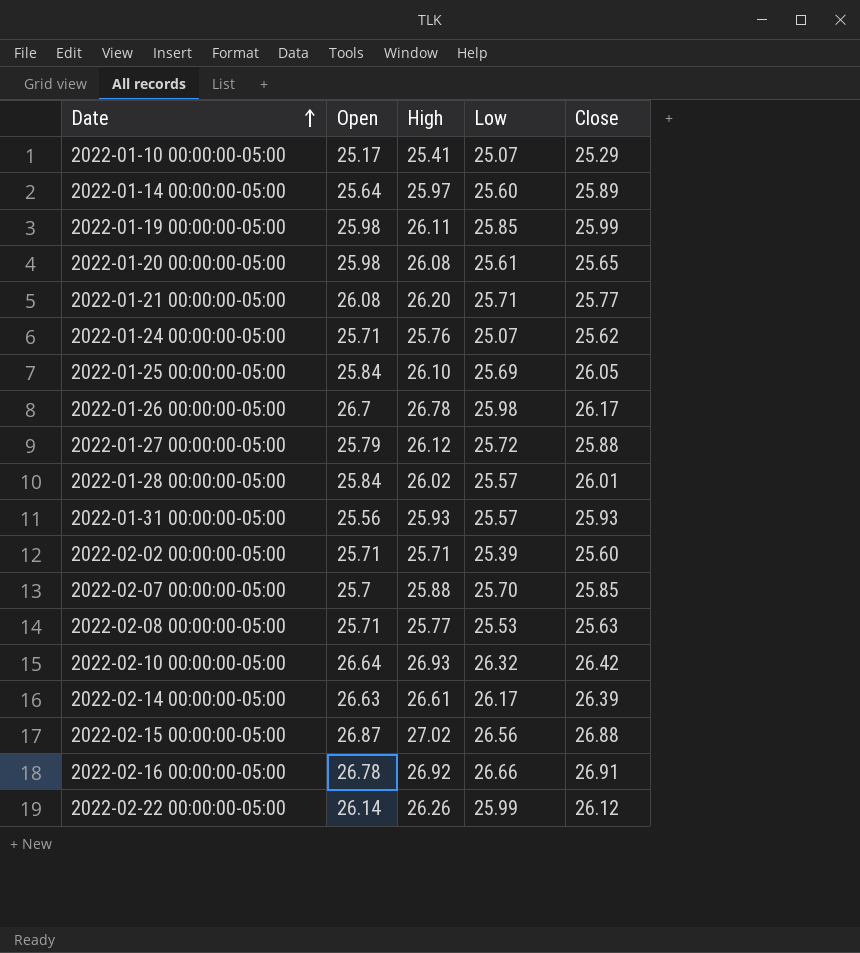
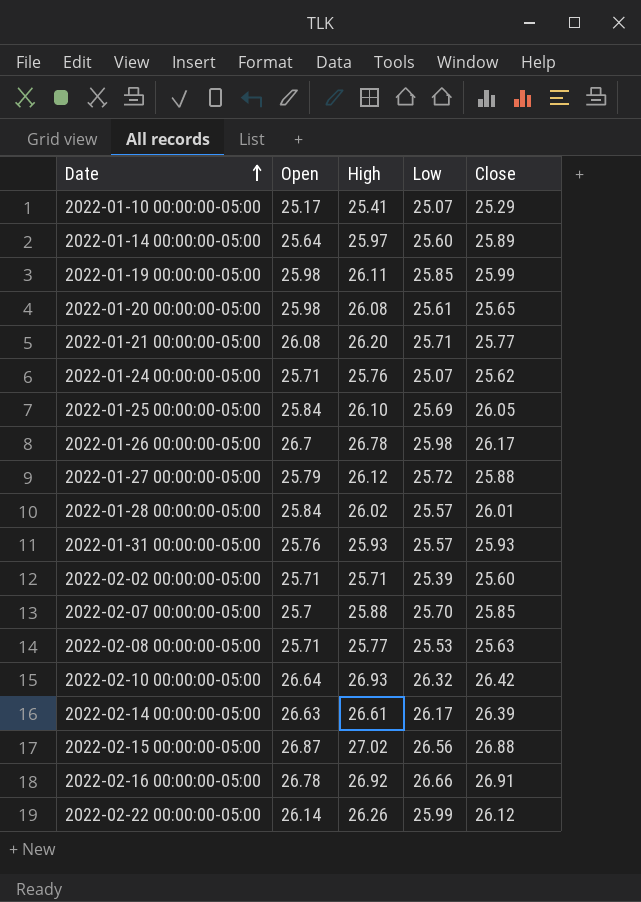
2022-01-31 00:00:00-05:00 | Open: 25.56 -> 25.76

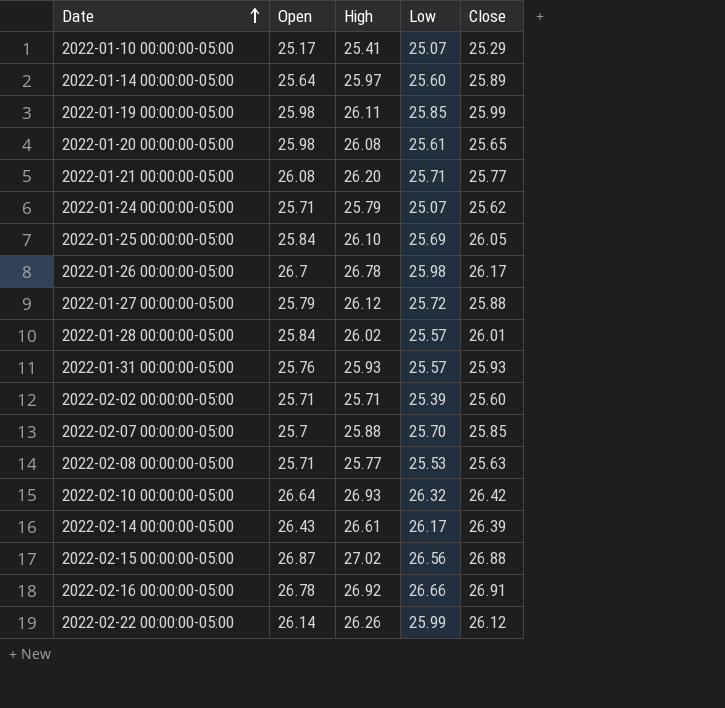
2022-01-24 00:00:00-05:00 | High: 25.76 -> 25.79
2022-02-14 00:00:00-05:00 | Open: 26.63 -> 26.43

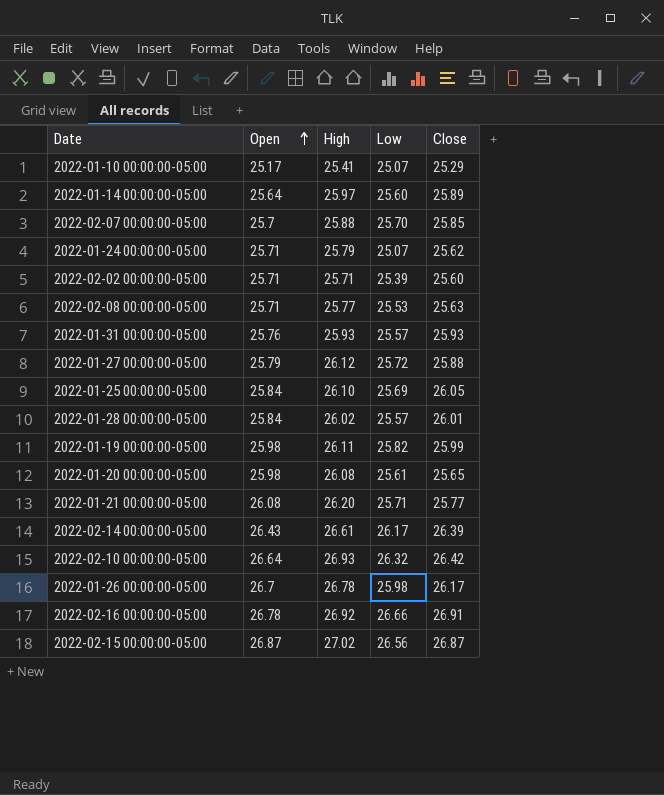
row order: Date ascending -> Open ascending
row 2022-02-22 00:00:00-05:00: 26.14 | 26.26 | 25.99 | 26.12 -> none
2022-01-19 00:00:00-05:00 | Low: 25.85 -> 25.82
2022-02-15 00:00:00-05:00 | Close: 26.88 -> 26.87

